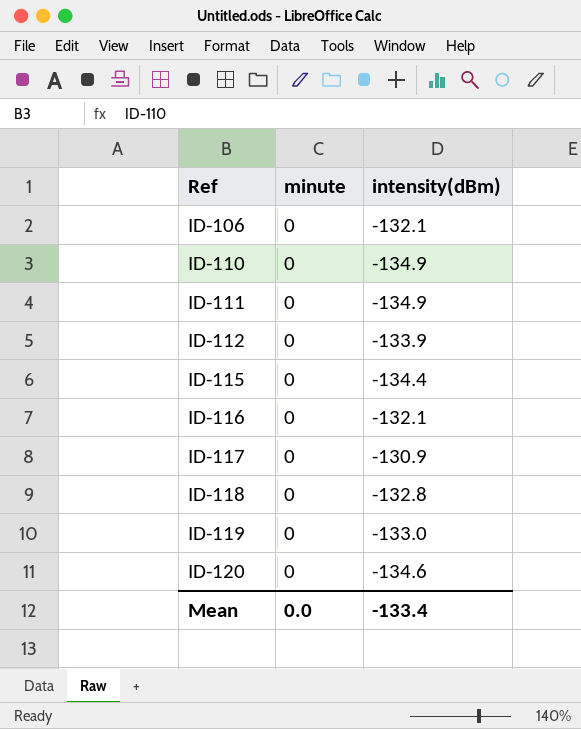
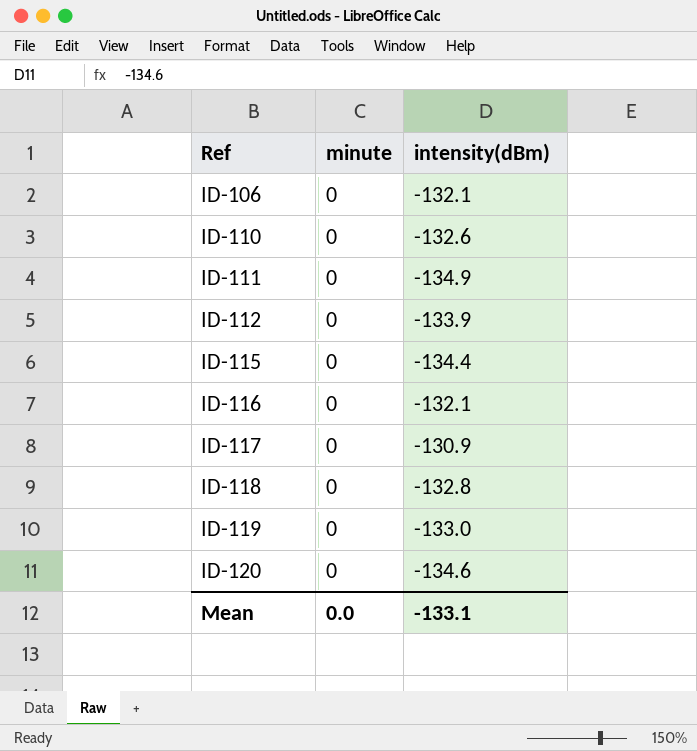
ID-110 | intensity(dBm): -134.9 -> -132.6
Mean | intensity(dBm): -133.4 -> -133.1

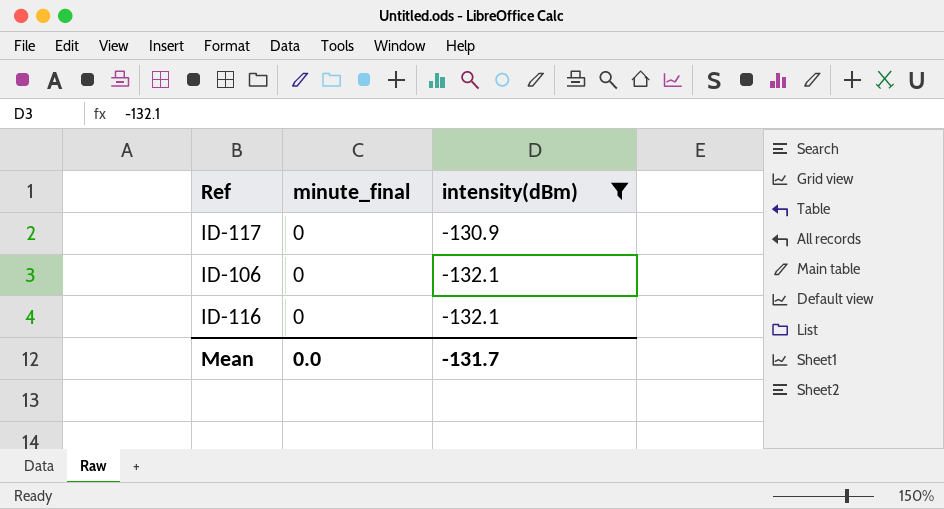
filter: none -> intensity(dBm) >= -132.1
row order: Ref ascending -> intensity(dBm) descending
column name: minute -> minute_final
Mean | intensity(dBm): -133.1 -> -131.7

